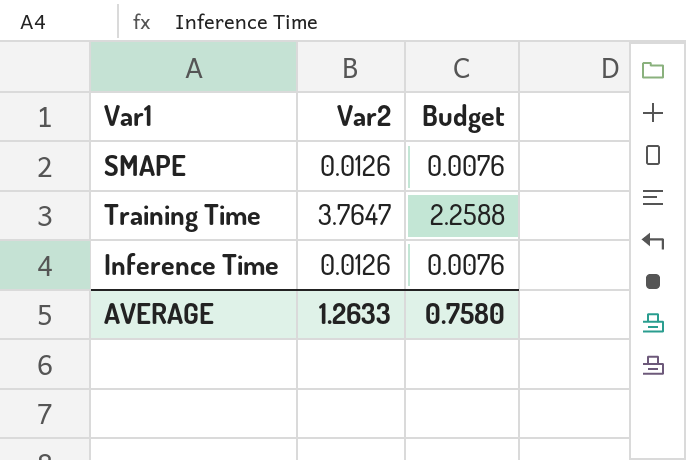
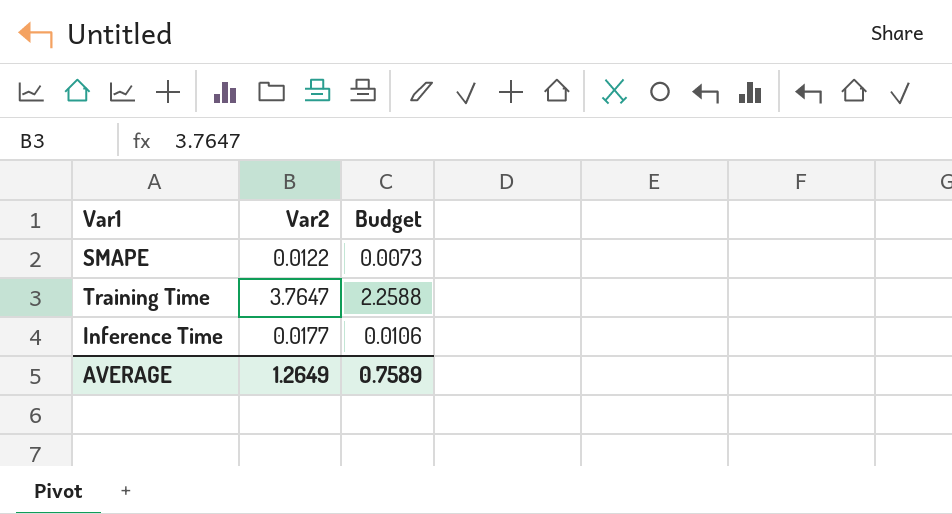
SMAPE | Var2: 0.0126 -> 0.0122
SMAPE | Budget: 0.0076 -> 0.0073
Inference Time | Var2: 0.0126 -> 0.0177
Inference Time | Budget: 0.0076 -> 0.0106
AVERAGE | Var2: 1.2633 -> 1.2649
AVERAGE | Budget: 0.7580 -> 0.7589

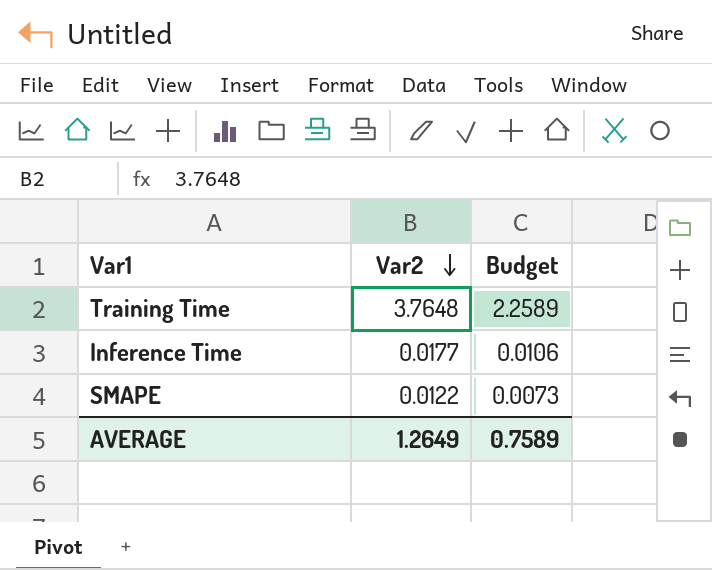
row order: none -> Var2 descending
Training Time | Var2: 3.7647 -> 3.7648
Training Time | Budget: 2.2588 -> 2.2589

